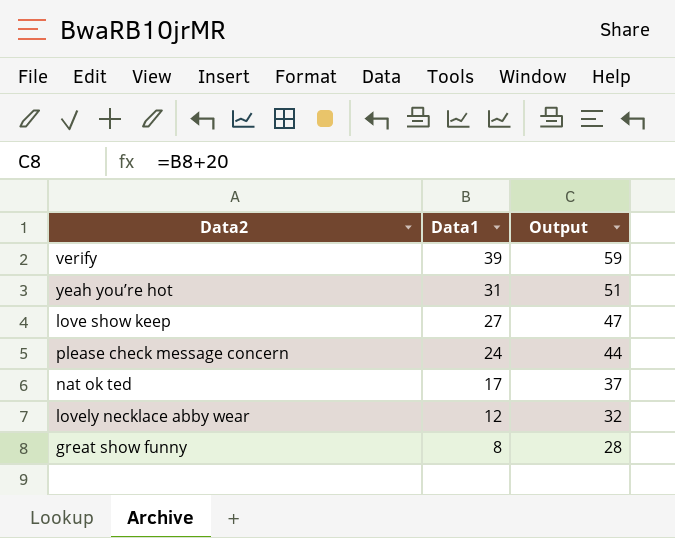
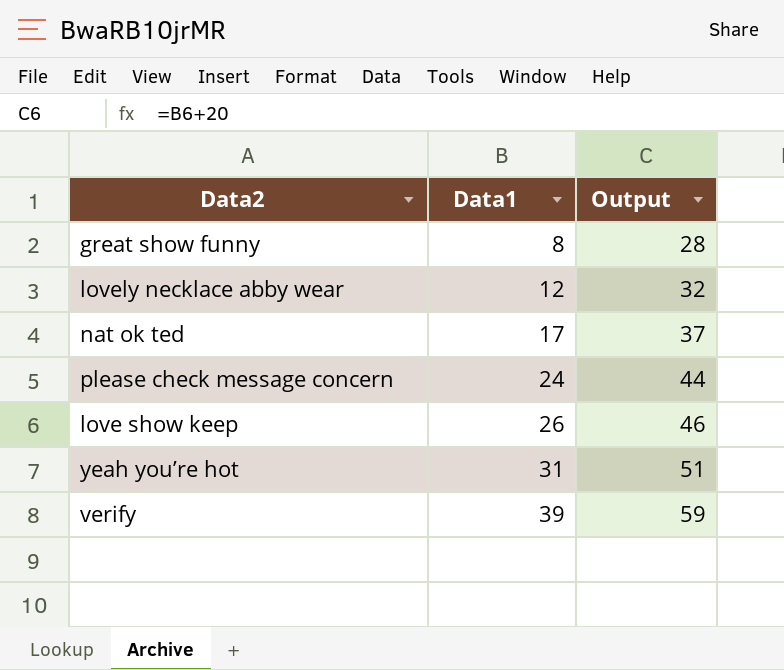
row order: Data1 descending -> Data1 ascending
love show keep | Data1: 27 -> 26
love show keep | Output: 47 -> 46

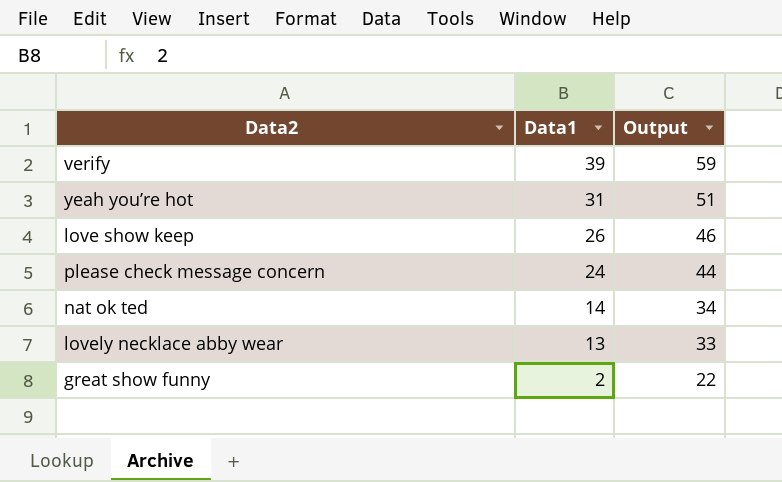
row order: Data1 ascending -> Data1 descending
nat ok ted | Data1: 17 -> 14
nat ok ted | Output: 37 -> 34
lovely necklace abby wear | Data1: 12 -> 13
lovely necklace abby wear | Output: 32 -> 33
great show funny | Data1: 8 -> 2
great show funny | Output: 28 -> 22

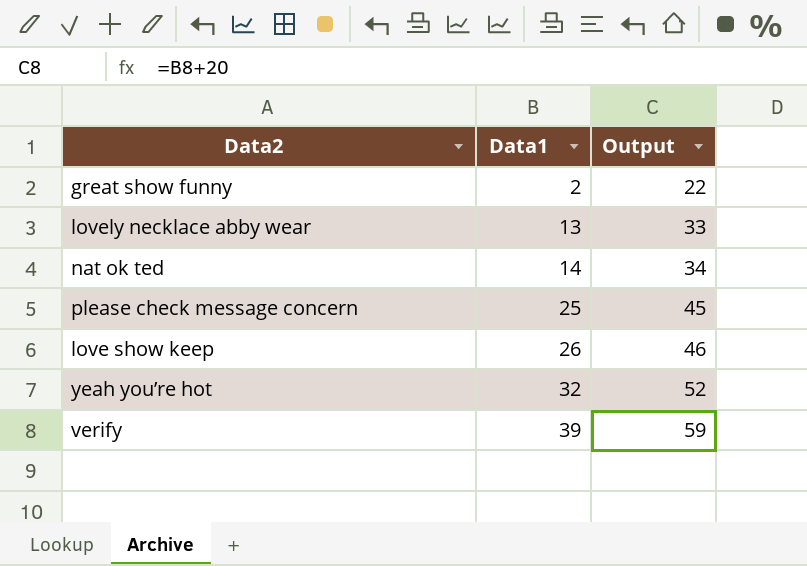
row order: Data1 descending -> Data1 ascending
please check message concern | Data1: 24 -> 25
please check message concern | Output: 44 -> 45
yeah you’re hot | Data1: 31 -> 32
yeah you’re hot | Output: 51 -> 52

